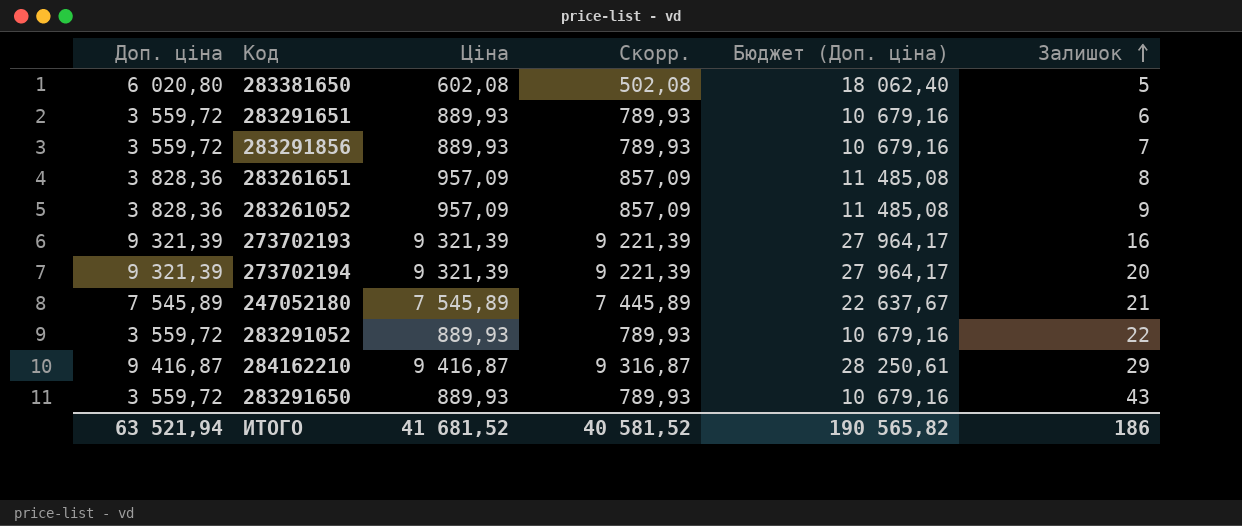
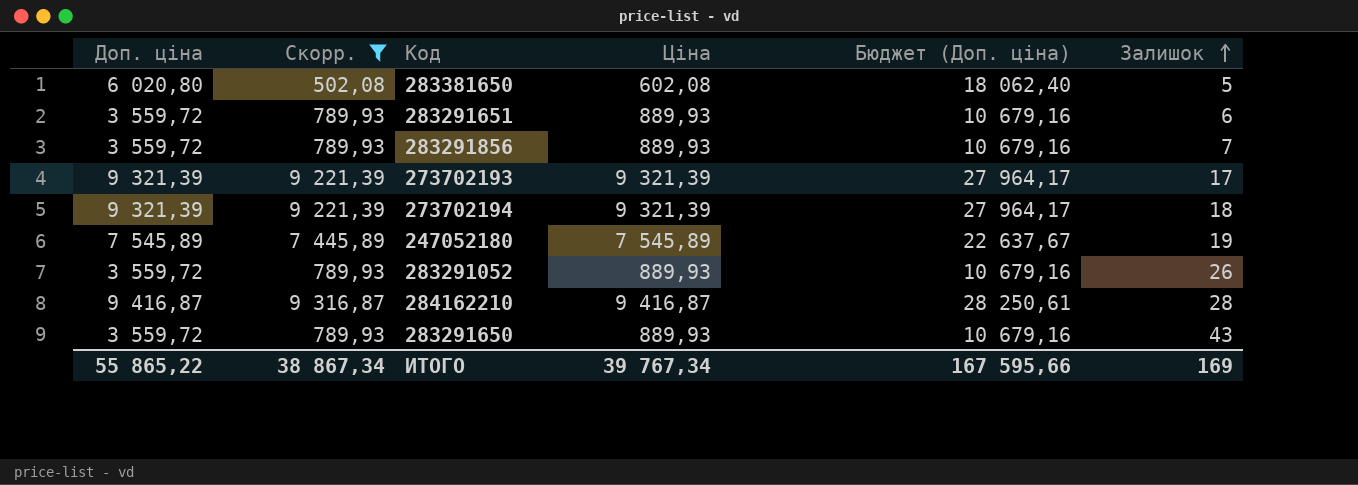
filter: none -> Скорр. != 857,09
column Скорр. | position: 4 -> 2
273702193 | Залишок: 16 -> 17
273702194 | Залишок: 20 -> 18
247052180 | Залишок: 21 -> 19
283291052 | Залишок: 22 -> 26
284162210 | Залишок: 29 -> 28
ИТОГО | Доп. ціна: 63 521,94 -> 55 865,22
ИТОГО | Скорр.: 40 581,52 -> 38 867,34
ИТОГО | Ціна: 41 681,52 -> 39 767,34
ИТОГО | Бюджет (Доп. ціна): 190 565,82 -> 167 595,66
ИТОГО | Залишок: 186 -> 169

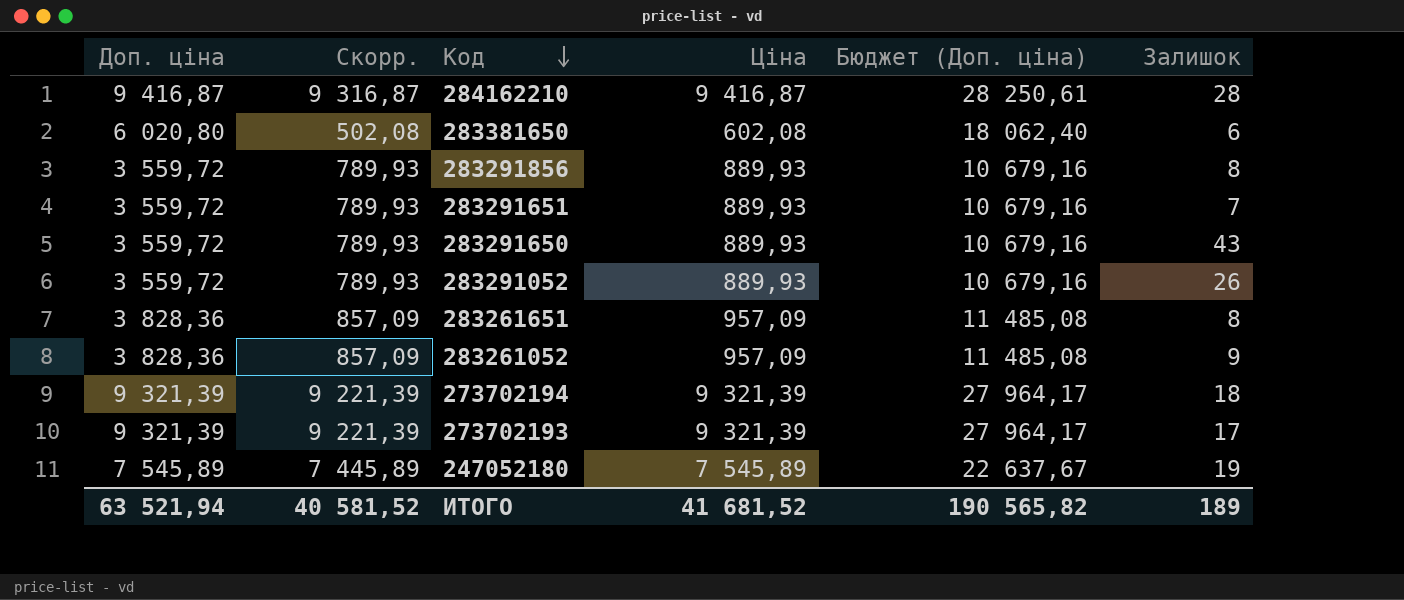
filter: Скорр. != 857,09 -> none
row order: Залишок ascending -> Код descending
283381650 | Залишок: 5 -> 6
283291856 | Залишок: 7 -> 8
283291651 | Залишок: 6 -> 7
ИТОГО | Доп. ціна: 55 865,22 -> 63 521,94
ИТОГО | Скорр.: 38 867,34 -> 40 581,52
ИТОГО | Ціна: 39 767,34 -> 41 681,52
ИТОГО | Бюджет (Доп. ціна): 167 595,66 -> 190 565,82
ИТОГО | Залишок: 169 -> 189

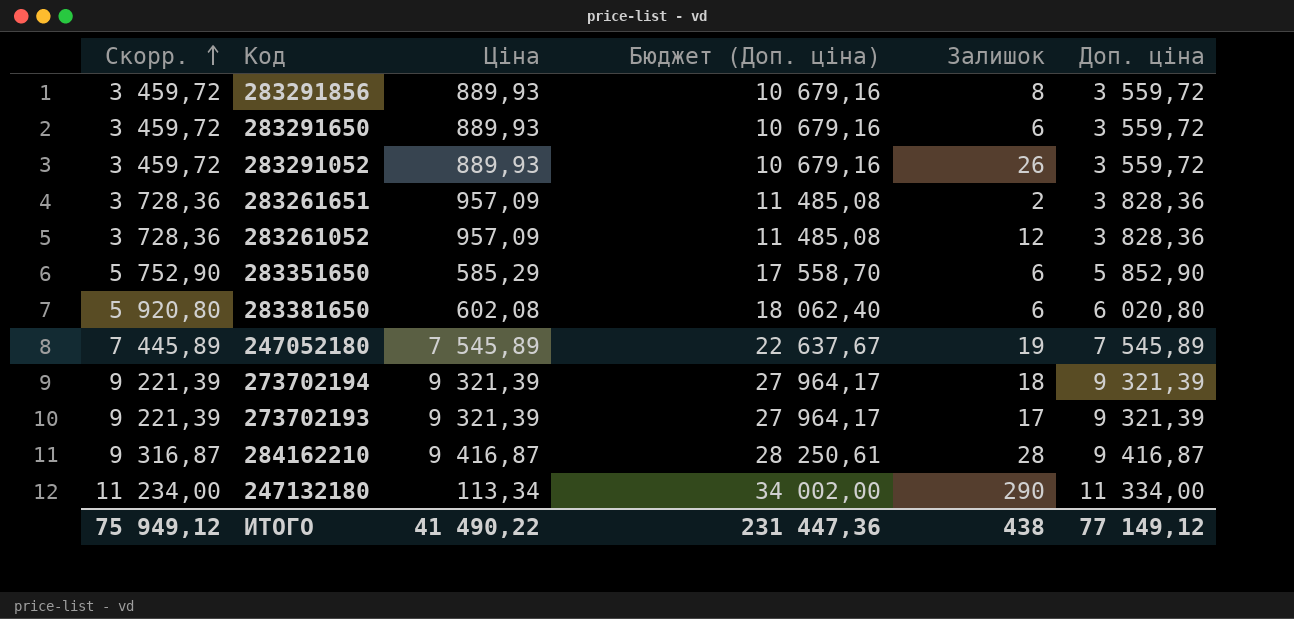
row order: Код descending -> Скорр. ascending
column Скорр. | formula: [Ціна] - 100 -> [Доп. ціна] - 100
column Доп. ціна | position: 1 -> 6
row 283291651: 3 559,72 | 789,93 | 889,93 | 10 679,16 | 7 -> none
283291650 | Залишок: 43 -> 6
283261651 | Залишок: 8 -> 2
283261052 | Залишок: 9 -> 12
row 283351650: none -> 5 752,90 | 585,29 | 17 558,70 | 6 | 5 852,90
row 247132180: none -> 11 234,00 | 113,34 | 34 002,00 | 290 | 11 334,00
ИТОГО | Скорр.: 40 581,52 -> 75 949,12
ИТОГО | Ціна: 41 681,52 -> 41 490,22
ИТОГО | Бюджет (Доп. ціна): 190 565,82 -> 231 447,36
ИТОГО | Залишок: 189 -> 438
ИТОГО | Доп. ціна: 63 521,94 -> 77 149,12

